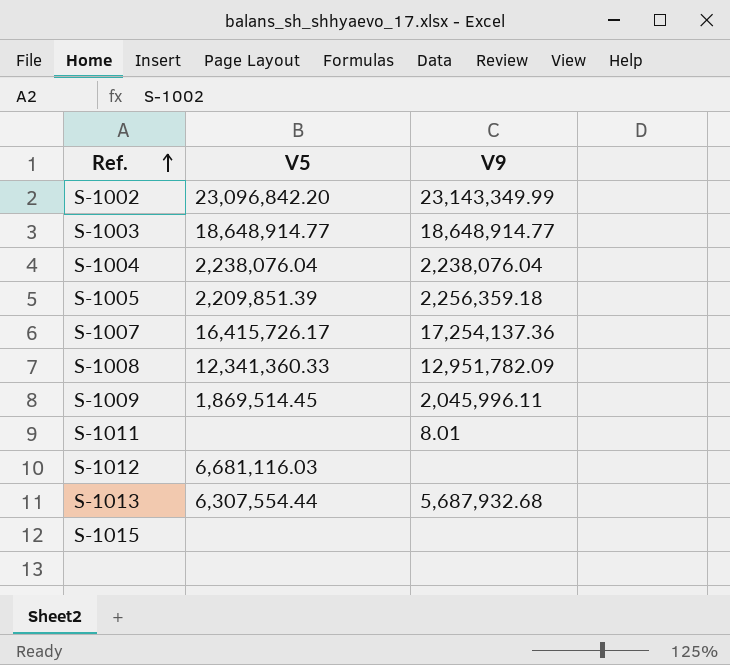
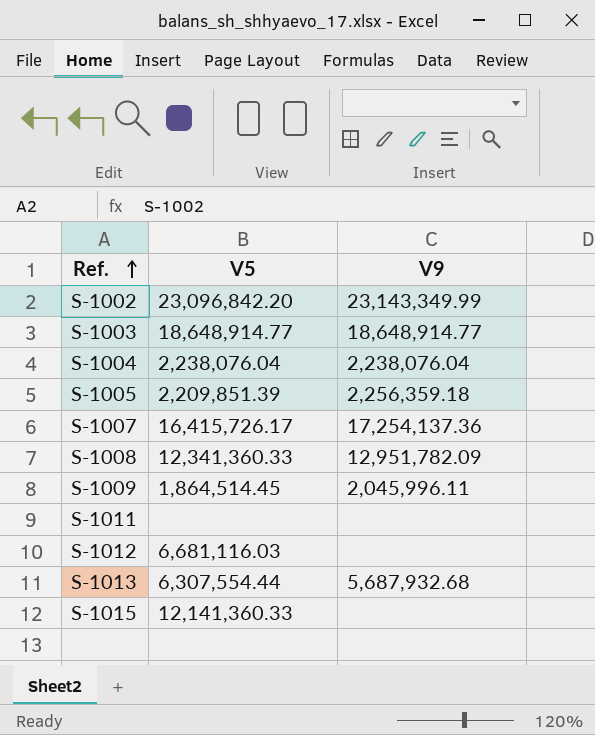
S-1009 | V5: 1,869,514.45 -> 1,864,514.45
S-1011 | V9: 8.01 -> none
S-1015 | V5: none -> 12,141,360.33

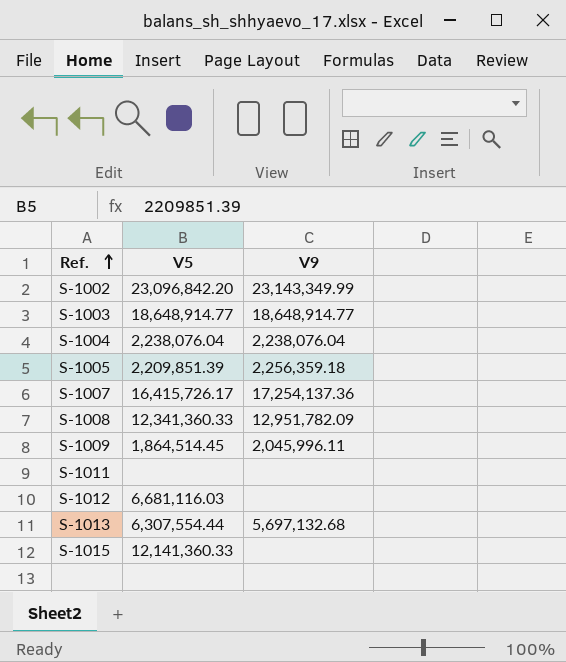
S-1013 | V9: 5,687,932.68 -> 5,697,132.68

